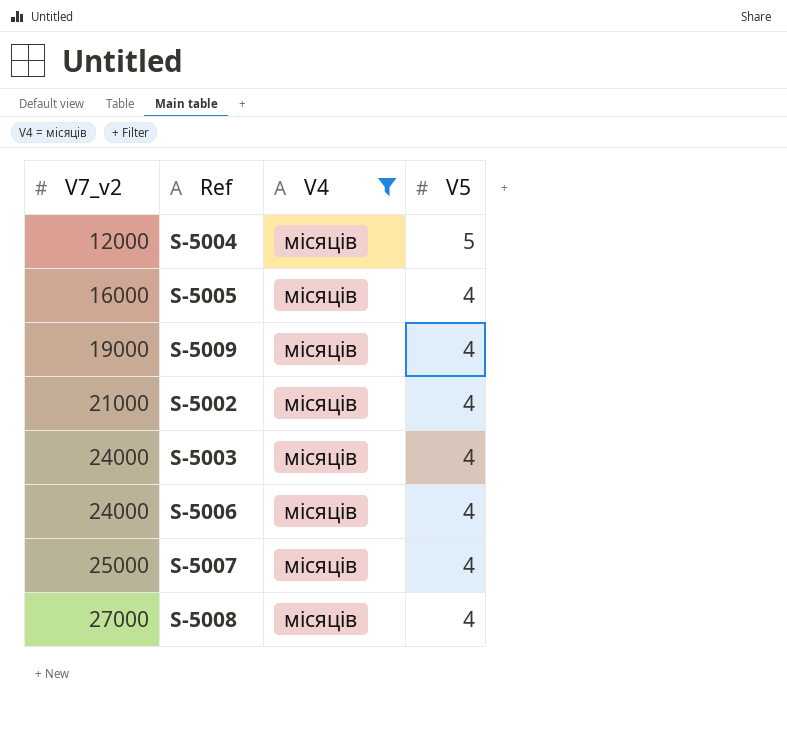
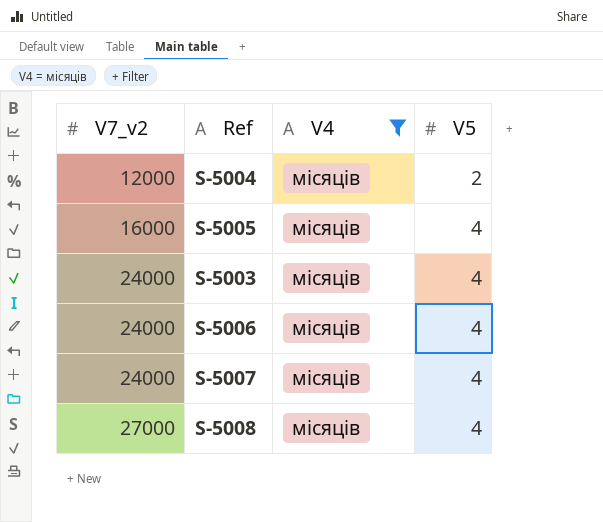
row S-5009: 19000 | місяців | 4 -> none
row S-5002: 21000 | місяців | 4 -> none
S-5004 | V5: 5 -> 2
S-5007 | V7_v2: 25000 -> 24000

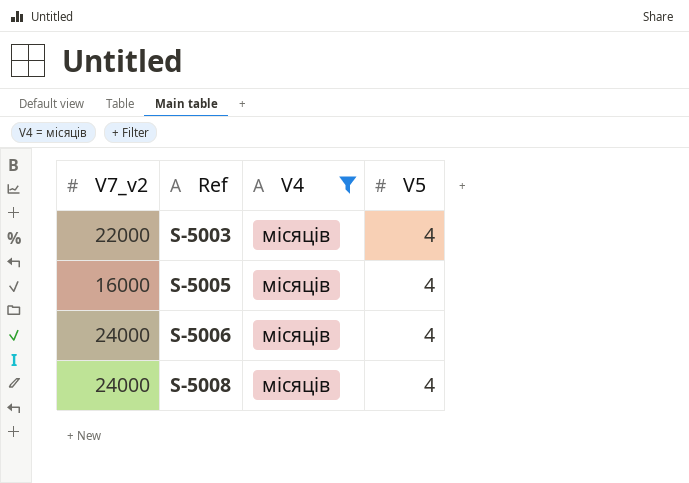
row order: V7_v2 ascending -> Ref ascending
row S-5004: 12000 | місяців | 2 -> none
row S-5007: 24000 | місяців | 4 -> none
S-5003 | V7_v2: 24000 -> 22000
S-5008 | V7_v2: 27000 -> 24000

